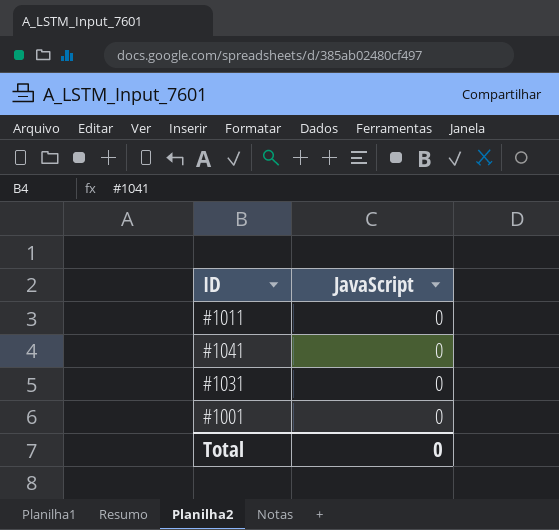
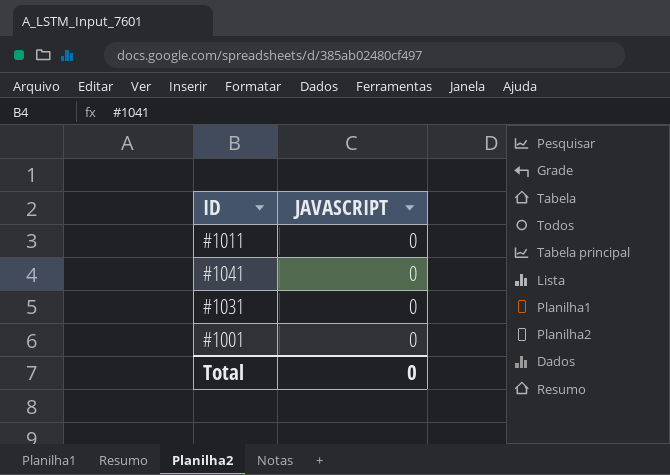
column name: JavaScript -> JAVASCRIPT

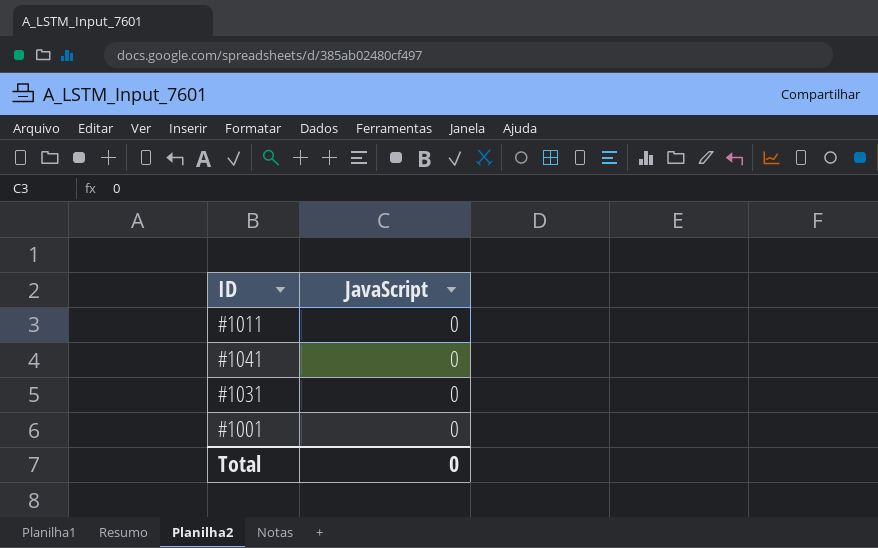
column name: JAVASCRIPT -> JavaScript

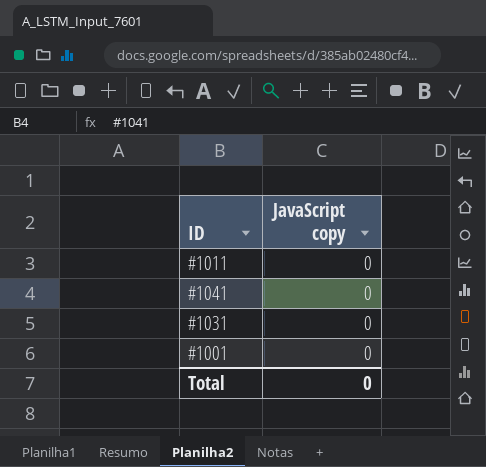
column name: JavaScript -> JavaScript copy

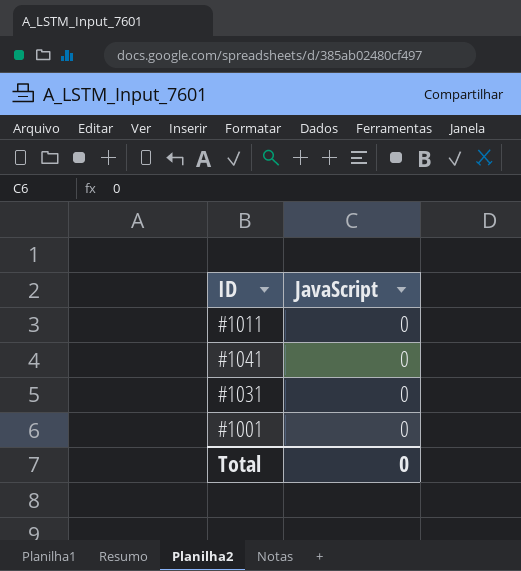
column name: JavaScript copy -> JavaScript

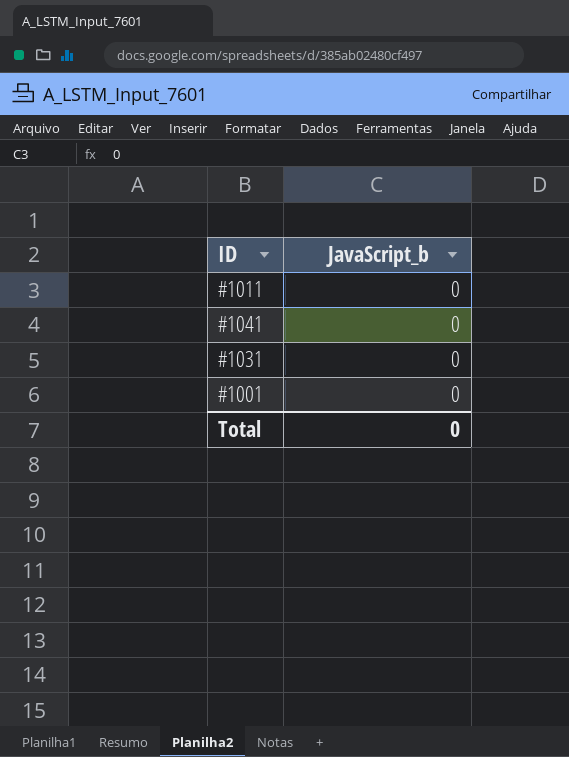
column name: JavaScript -> JavaScript_b

